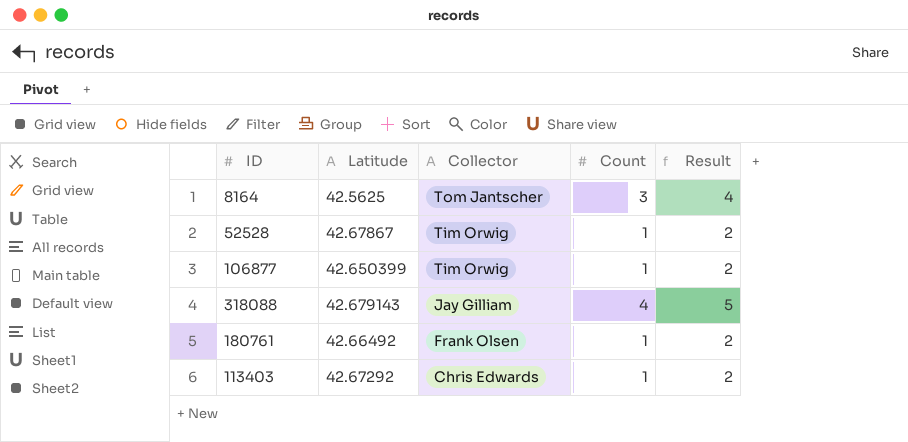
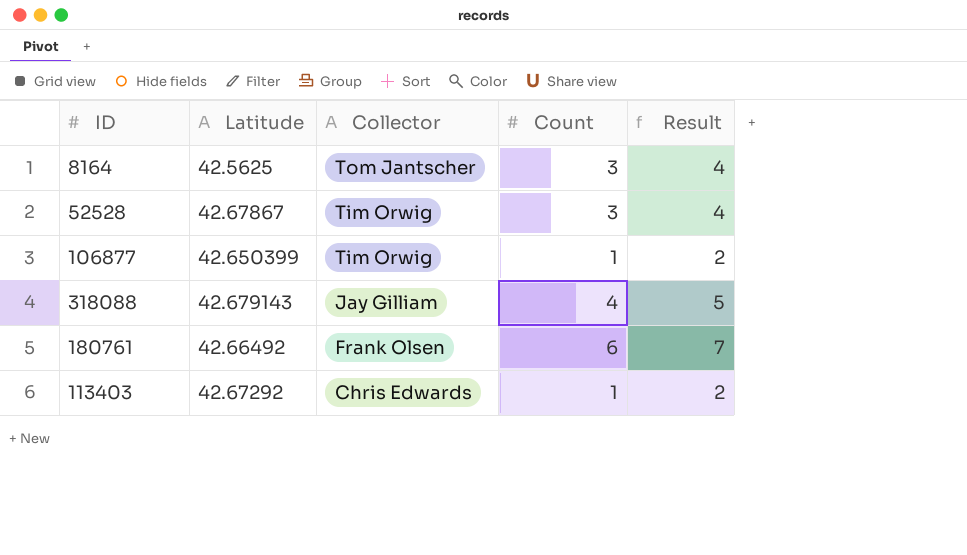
52528 | Count: 1 -> 3
52528 | Result: 2 -> 4
180761 | Count: 1 -> 6
180761 | Result: 2 -> 7

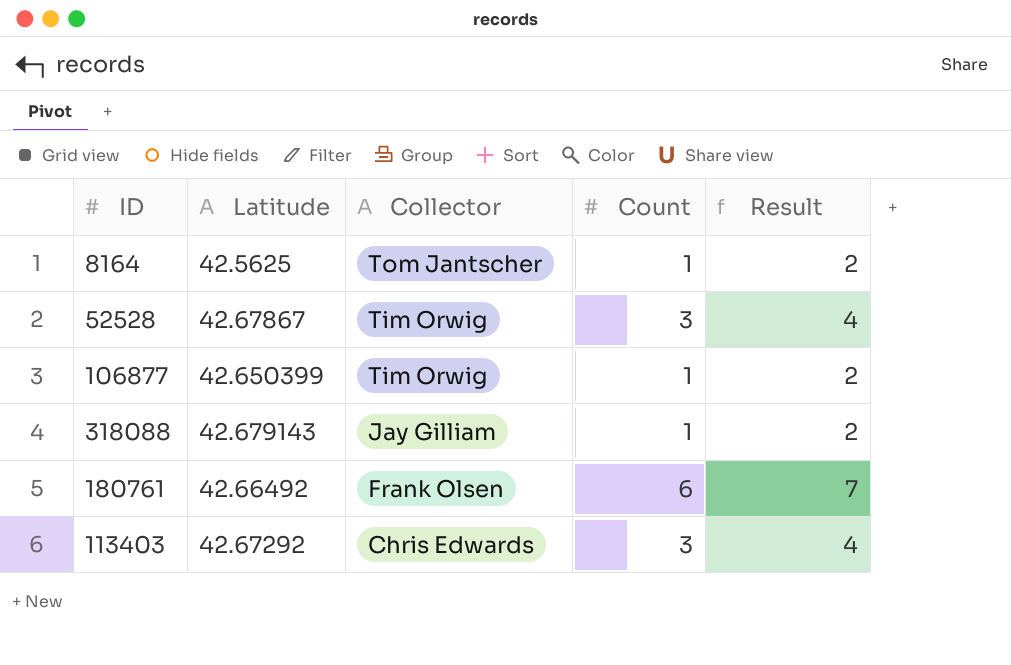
8164 | Count: 3 -> 1
8164 | Result: 4 -> 2
318088 | Count: 4 -> 1
318088 | Result: 5 -> 2
113403 | Count: 1 -> 3
113403 | Result: 2 -> 4

